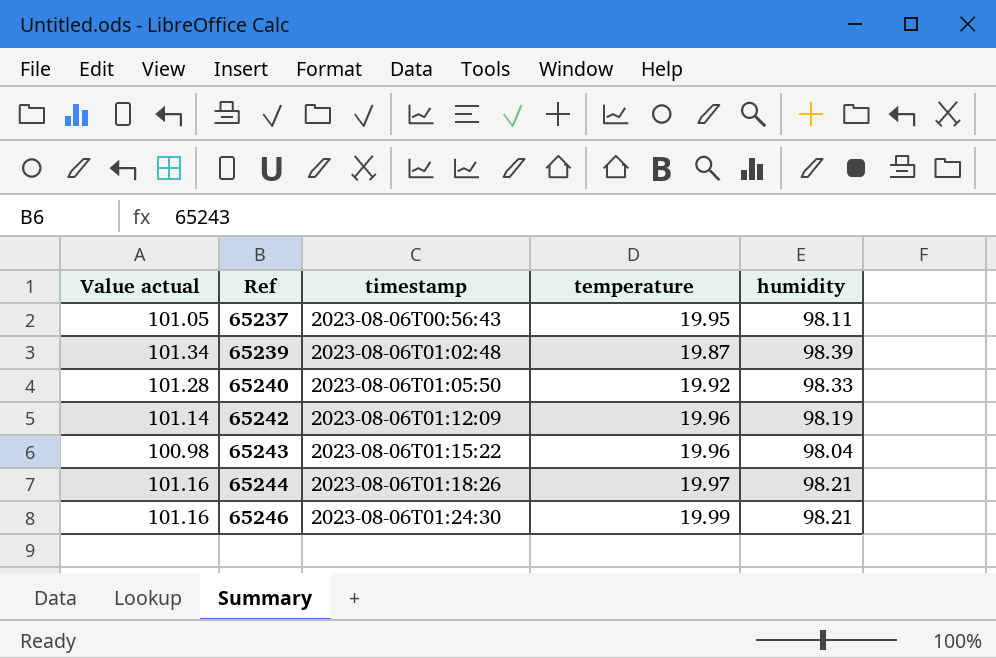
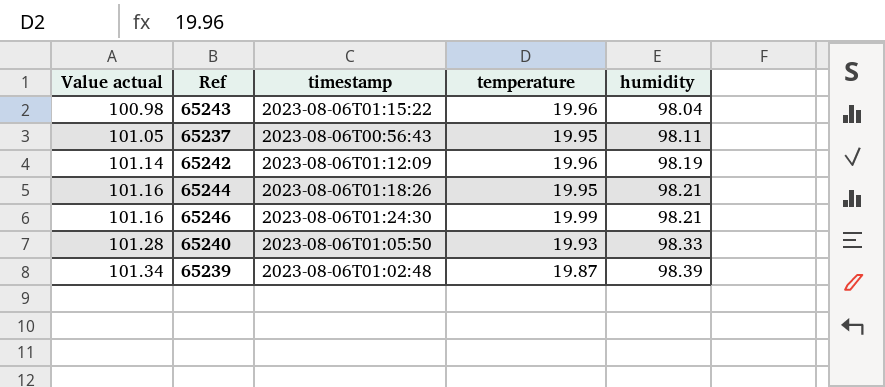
row order: Ref ascending -> Value actual ascending
65244 | temperature: 19.97 -> 19.95
65240 | temperature: 19.92 -> 19.93

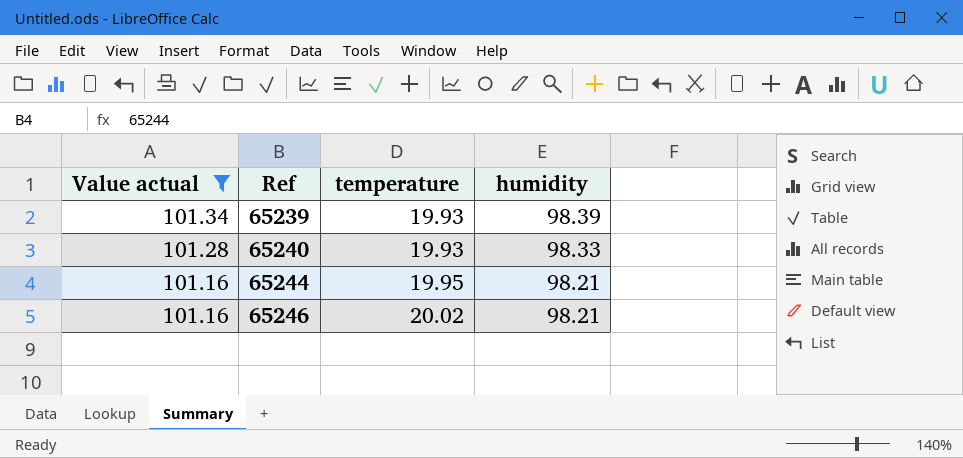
filter: none -> Value actual >= 101.16
row order: Value actual ascending -> Value actual descending
column timestamp | position: 3 -> none
65239 | temperature: 19.87 -> 19.93
65246 | temperature: 19.99 -> 20.02

